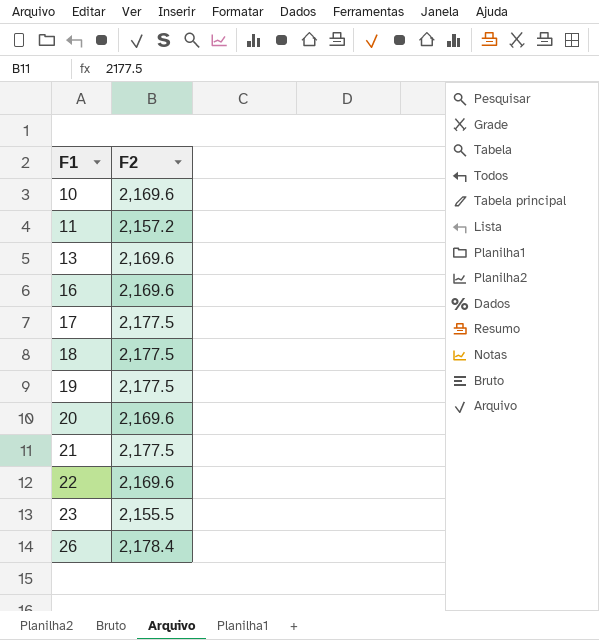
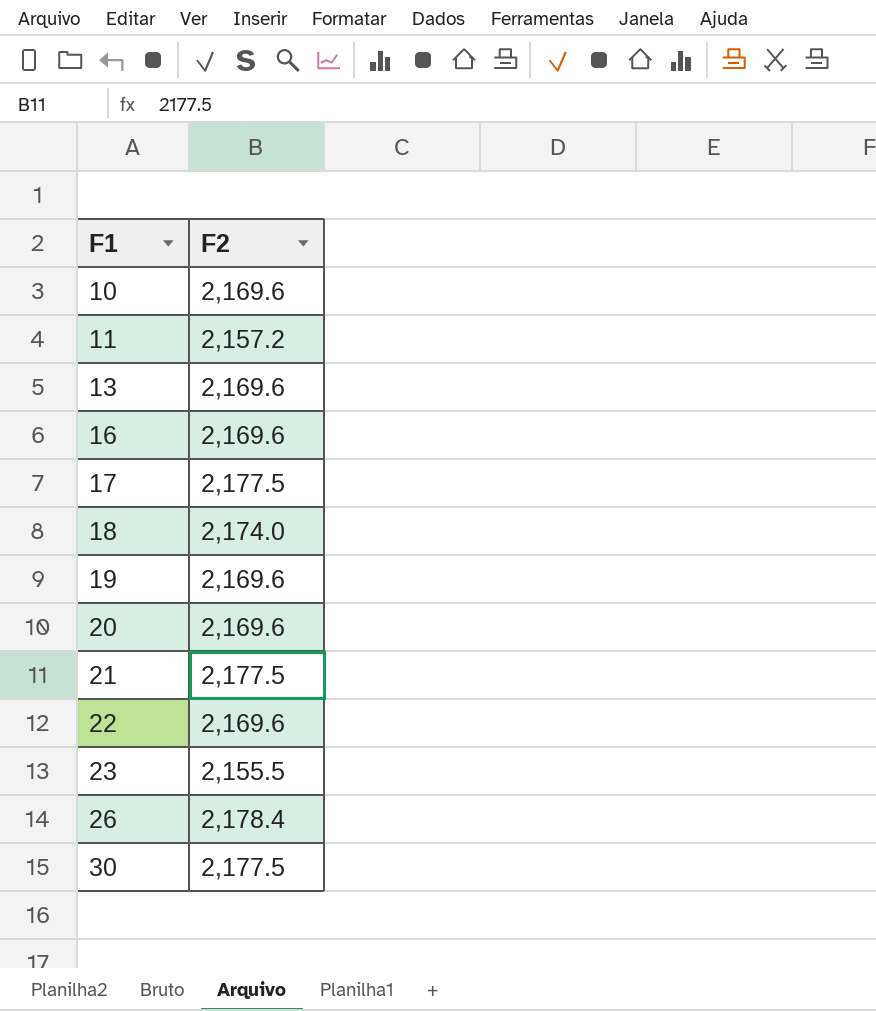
18 | F2: 2,177.5 -> 2,174.0
19 | F2: 2,177.5 -> 2,169.6
row 30: none -> 2,177.5

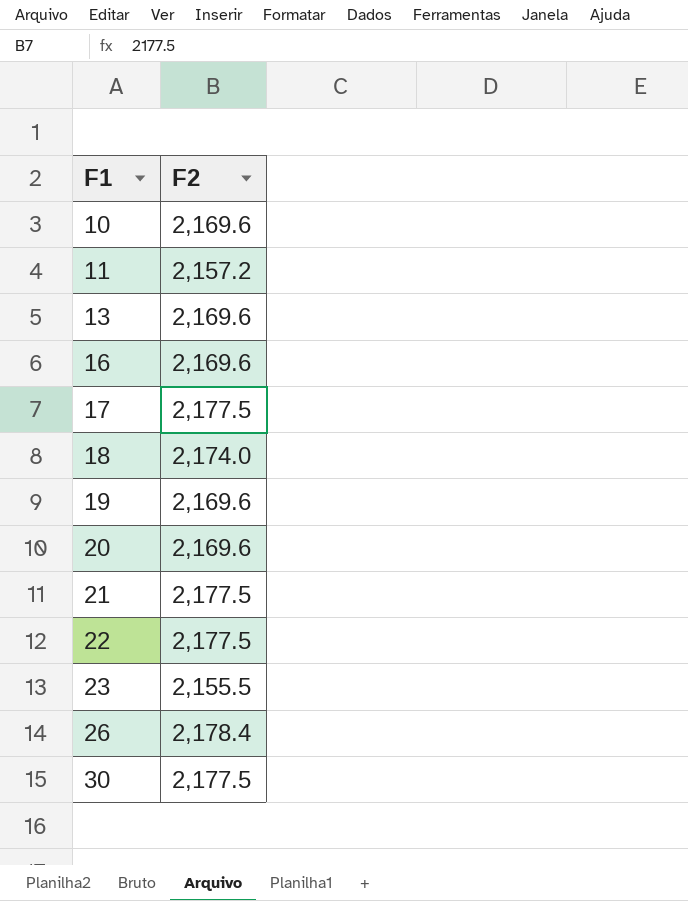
22 | F2: 2,169.6 -> 2,177.5

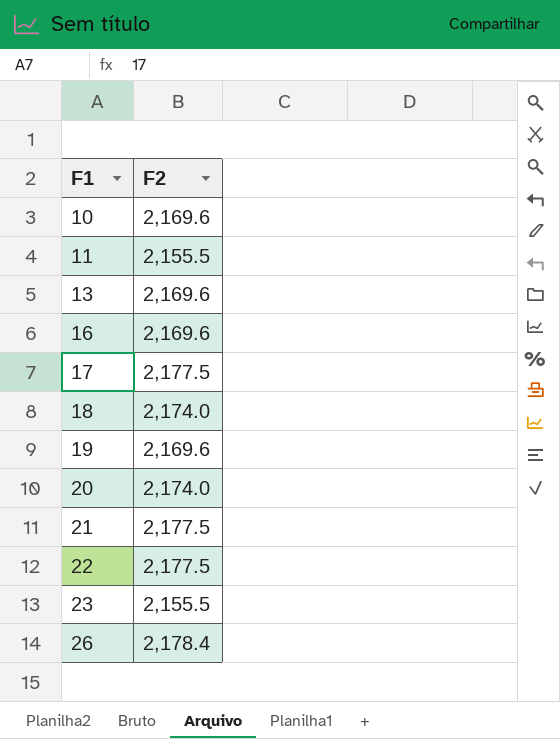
row 30: 2,177.5 -> none
11 | F2: 2,157.2 -> 2,155.5
20 | F2: 2,169.6 -> 2,174.0

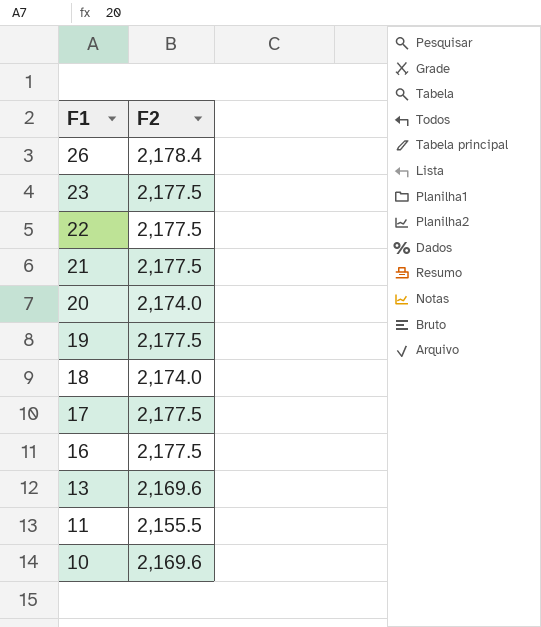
row order: F1 ascending -> F1 descending
23 | F2: 2,155.5 -> 2,177.5
19 | F2: 2,169.6 -> 2,177.5
16 | F2: 2,169.6 -> 2,177.5

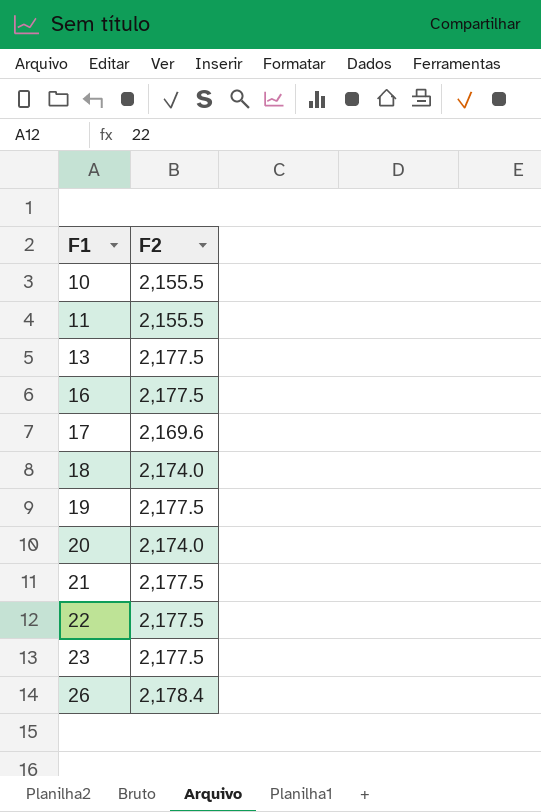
row order: F1 descending -> F1 ascending
10 | F2: 2,169.6 -> 2,155.5
13 | F2: 2,169.6 -> 2,177.5
17 | F2: 2,177.5 -> 2,169.6

